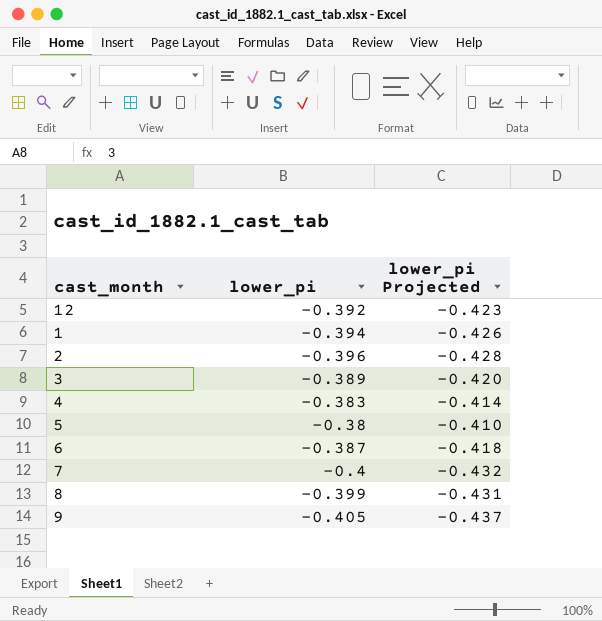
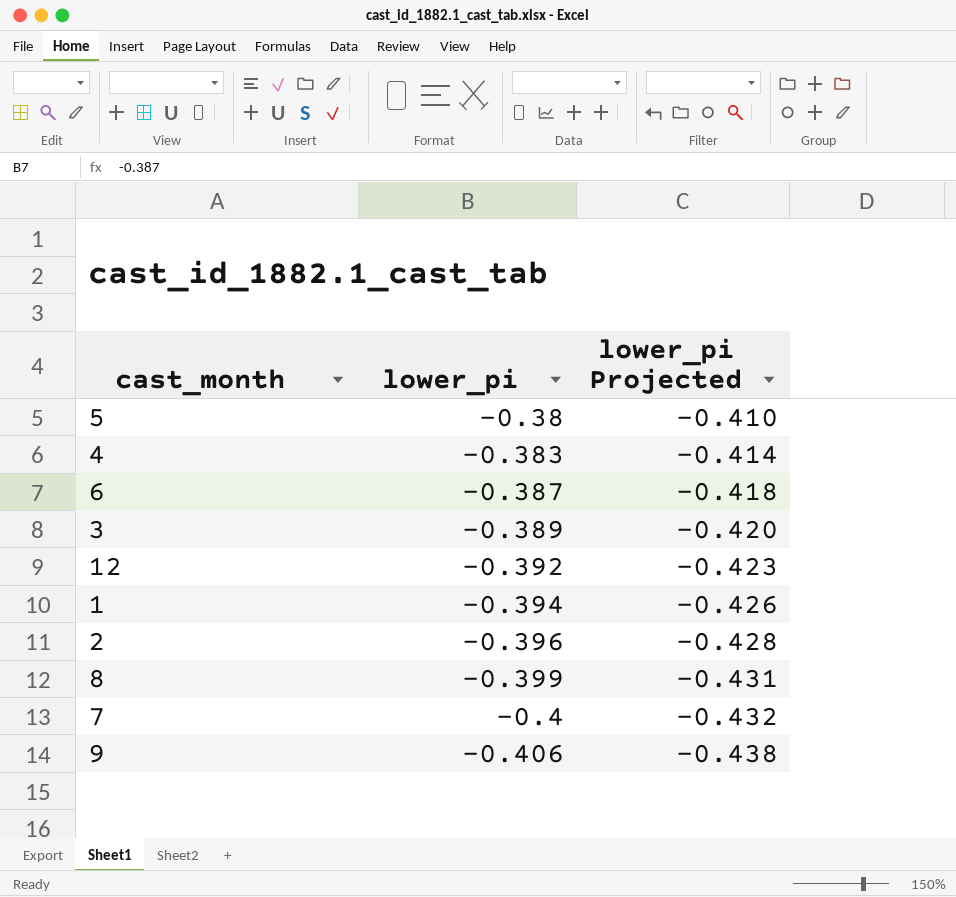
row order: none -> lower_pi descending
9 | lower_pi: -0.405 -> -0.406
9 | lower_pi Projected: -0.437 -> -0.438

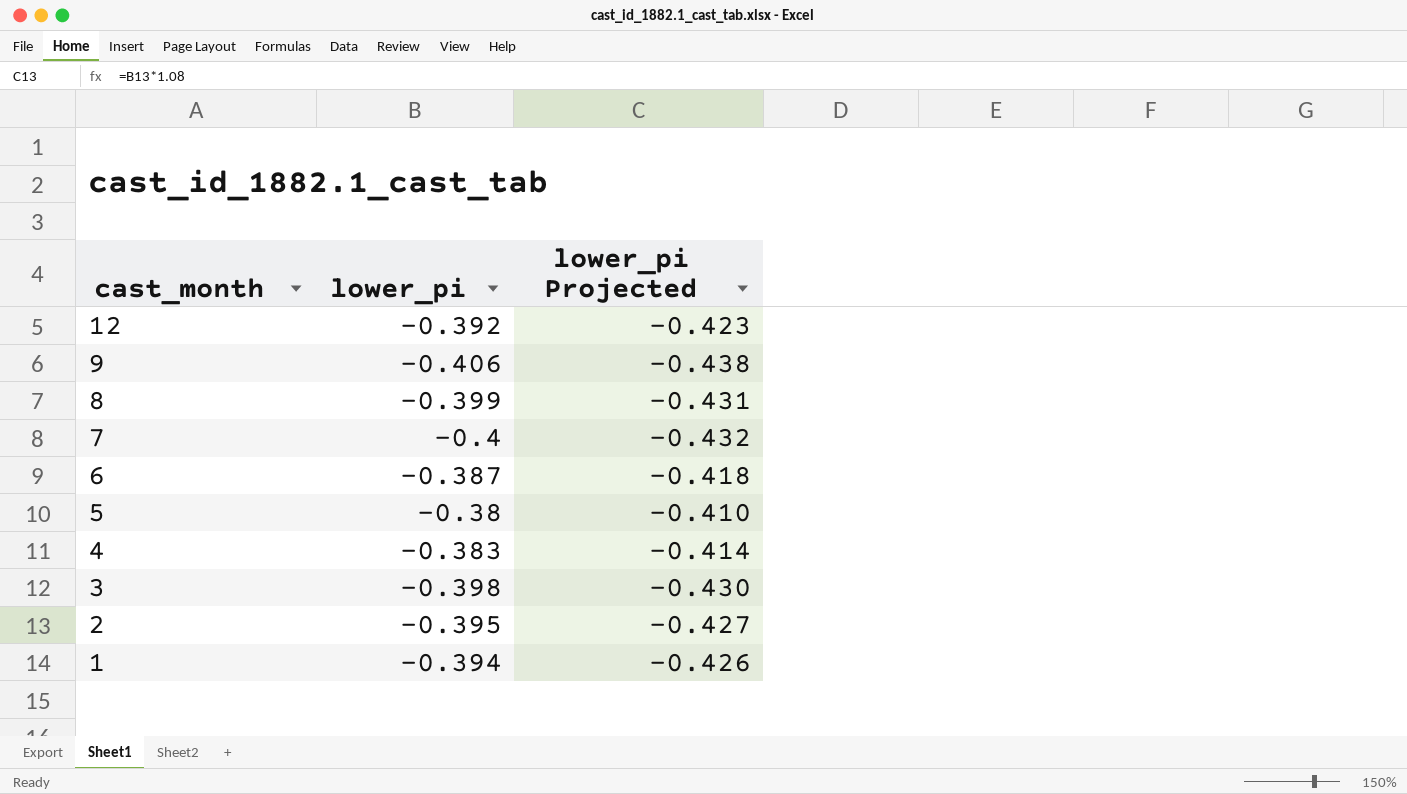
row order: lower_pi descending -> cast_month descending
3 | lower_pi: -0.389 -> -0.398
3 | lower_pi Projected: -0.420 -> -0.430
2 | lower_pi: -0.396 -> -0.395
2 | lower_pi Projected: -0.428 -> -0.427

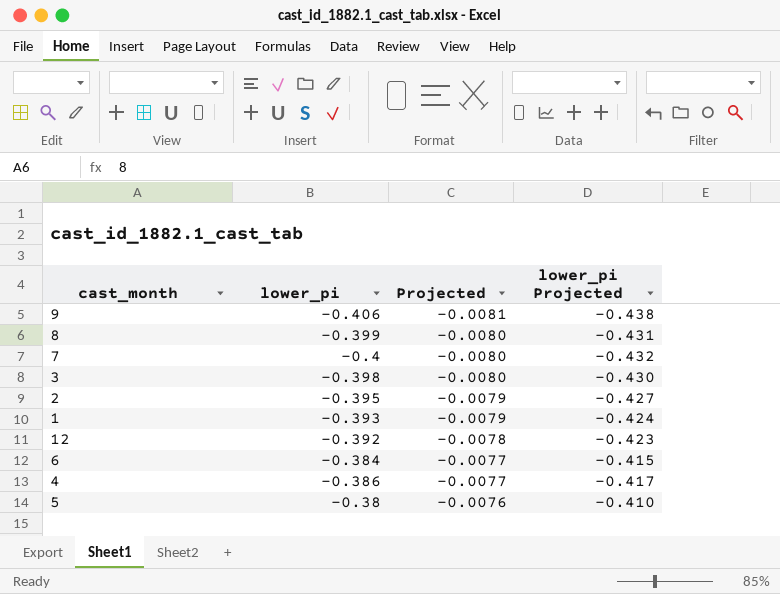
row order: cast_month descending -> Projected ascending
column Projected | formula: none -> [lower_pi] * 0.02
1 | lower_pi: -0.394 -> -0.393
1 | lower_pi Projected: -0.426 -> -0.424
6 | lower_pi: -0.387 -> -0.384
6 | lower_pi Projected: -0.418 -> -0.415
4 | lower_pi: -0.383 -> -0.386
4 | lower_pi Projected: -0.414 -> -0.417

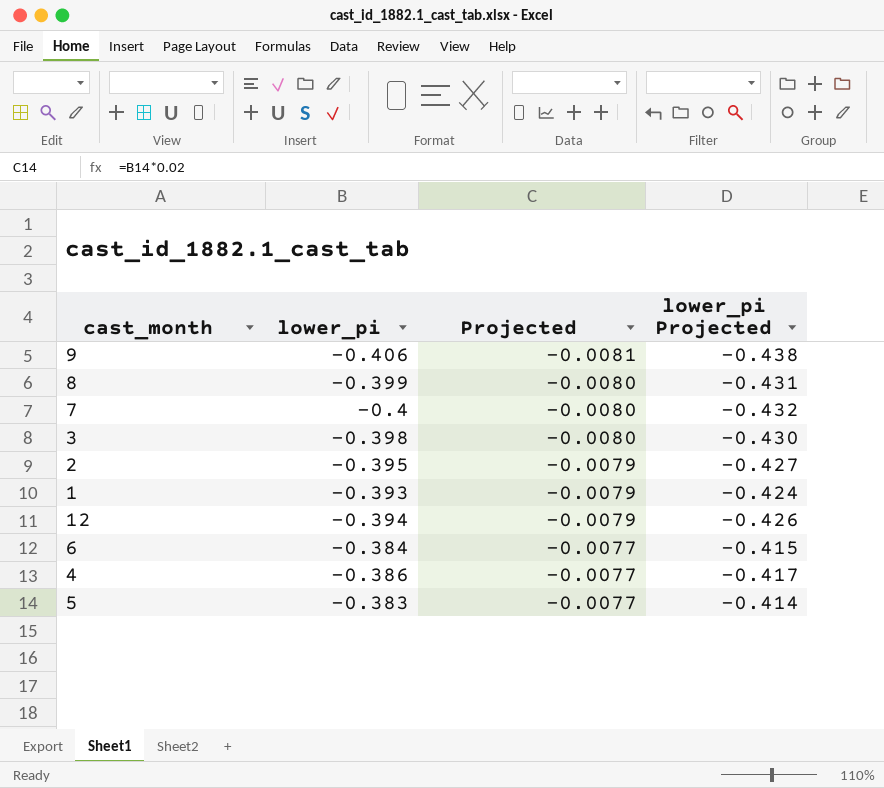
12 | lower_pi: -0.392 -> -0.394
12 | Projected: -0.0078 -> -0.0079
12 | lower_pi Projected: -0.423 -> -0.426
5 | lower_pi: -0.38 -> -0.383
5 | Projected: -0.0076 -> -0.0077
5 | lower_pi Projected: -0.410 -> -0.414

